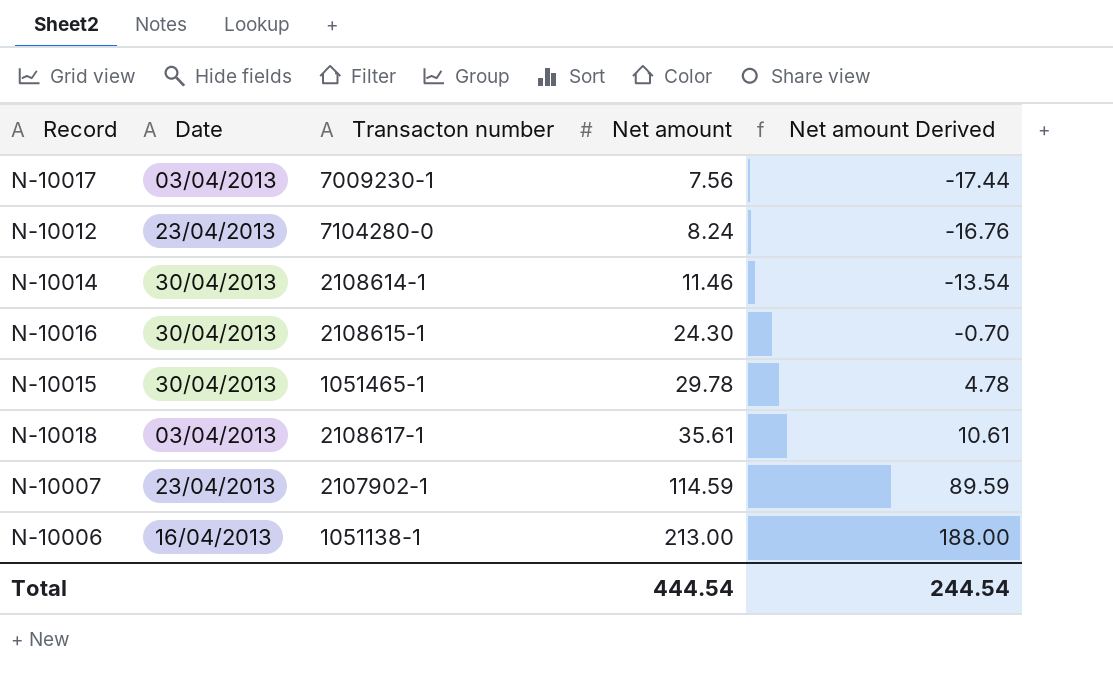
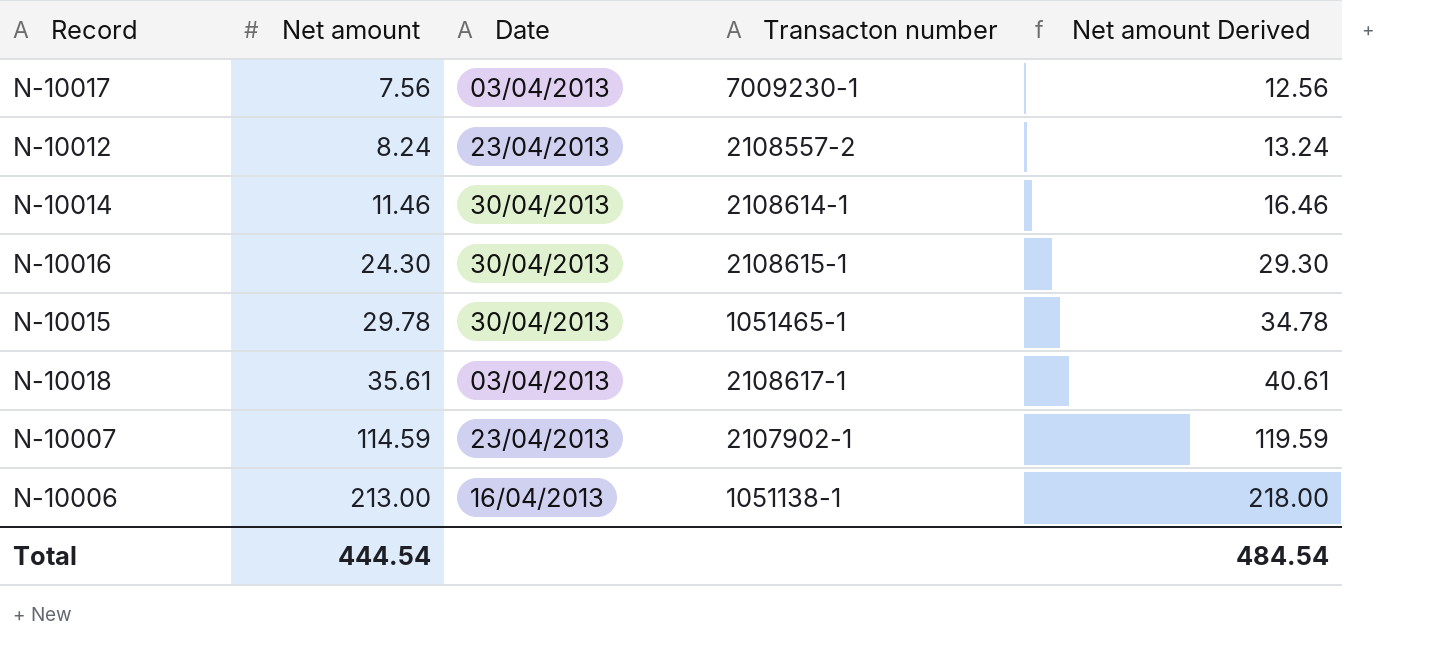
column Net amount | position: 4 -> 2
column Net amount Derived | formula: [Net amount] - 25 -> [Net amount] + 5
N-10012 | Transacton number: 7104280-0 -> 2108557-2
Total | Net amount Derived: 244.54 -> 484.54

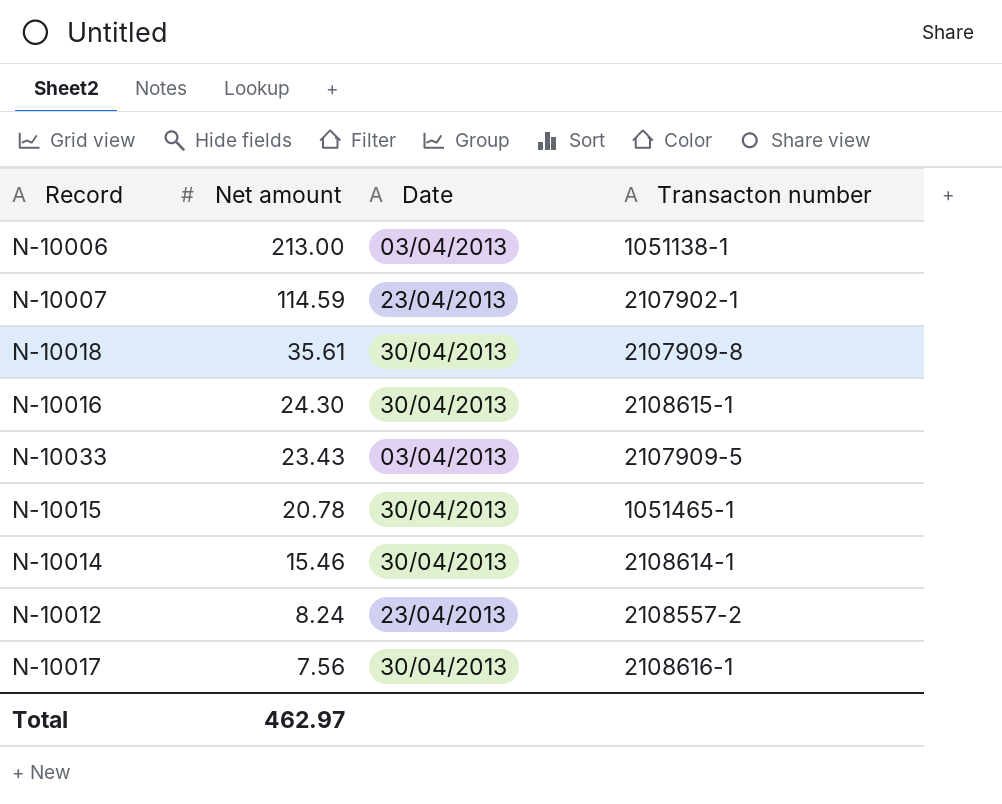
row order: Net amount ascending -> Net amount descending
column Net amount Derived | formula: [Net amount] + 5 -> none
N-10006 | Date: 16/04/2013 -> 03/04/2013
N-10018 | Date: 03/04/2013 -> 30/04/2013
N-10018 | Transacton number: 2108617-1 -> 2107909-8
row N-10033: none -> 23.43 | 03/04/2013 | 2107909-5
N-10015 | Net amount: 29.78 -> 20.78
N-10014 | Net amount: 11.46 -> 15.46
N-10017 | Date: 03/04/2013 -> 30/04/2013
N-10017 | Transacton number: 7009230-1 -> 2108616-1
Total | Net amount: 444.54 -> 462.97

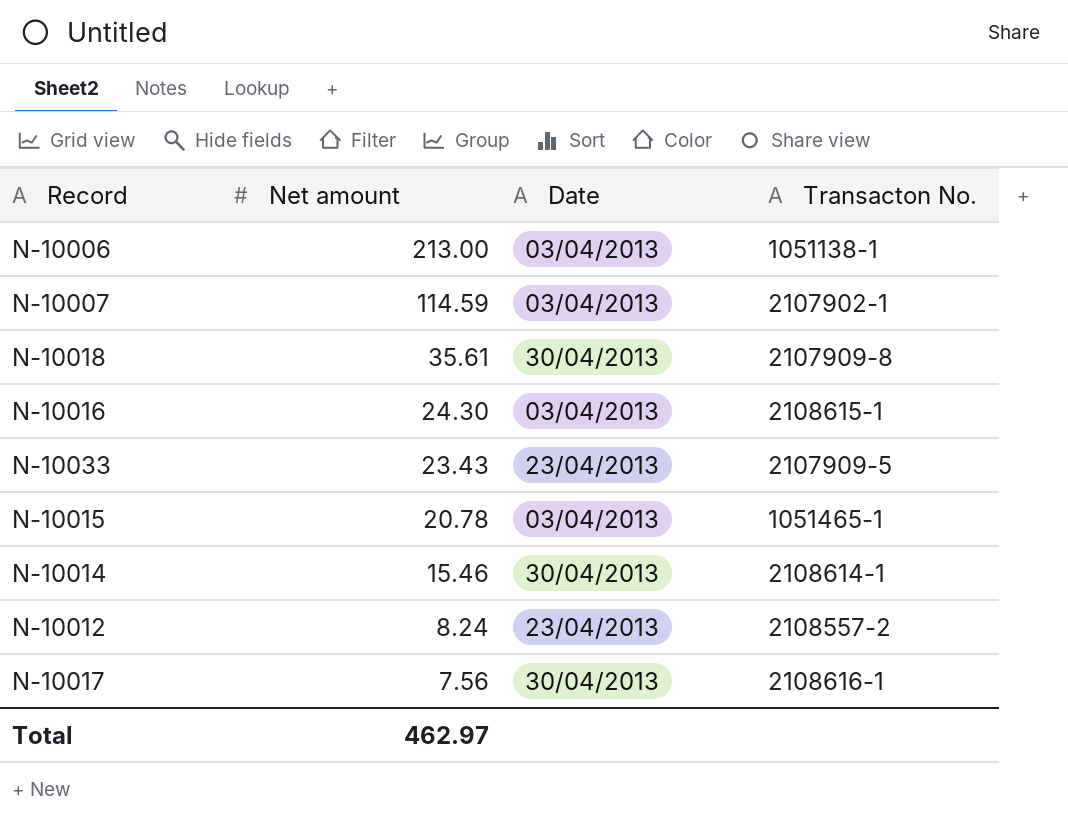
column name: Transacton number -> Transacton No.
N-10007 | Date: 23/04/2013 -> 03/04/2013
N-10016 | Date: 30/04/2013 -> 03/04/2013
N-10033 | Date: 03/04/2013 -> 23/04/2013
N-10015 | Date: 30/04/2013 -> 03/04/2013

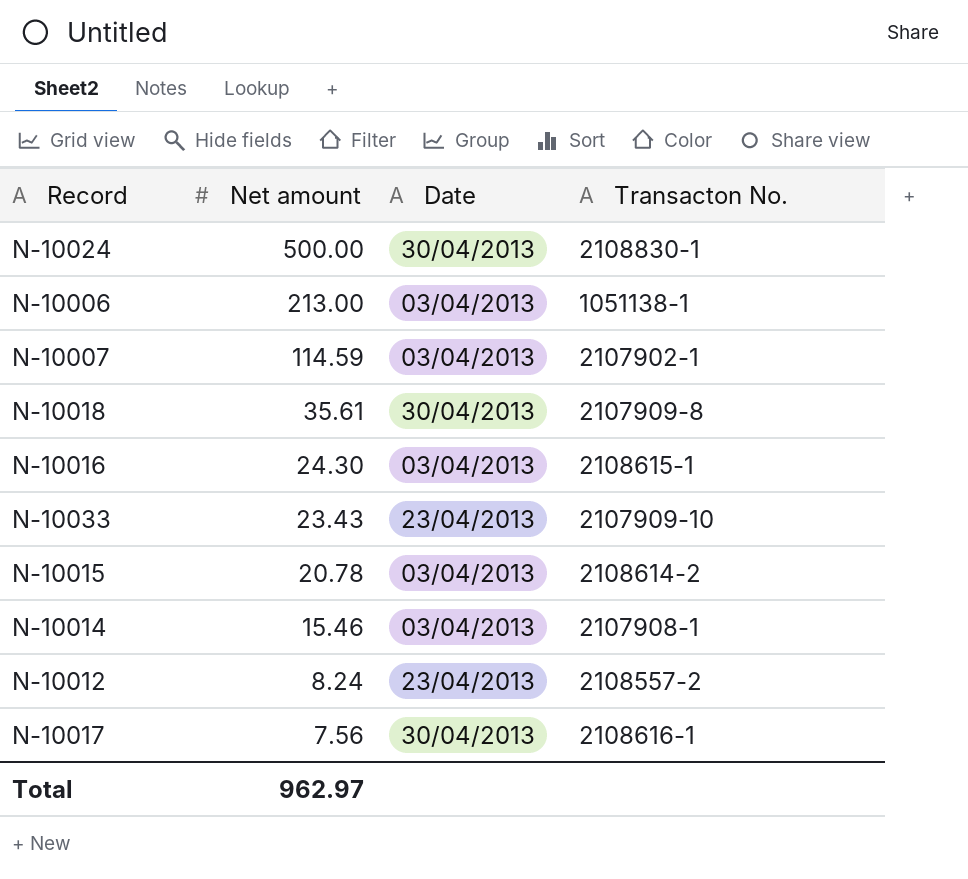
row N-10024: none -> 500.00 | 30/04/2013 | 2108830-1
N-10033 | Transacton No.: 2107909-5 -> 2107909-10
N-10015 | Transacton No.: 1051465-1 -> 2108614-2
N-10014 | Date: 30/04/2013 -> 03/04/2013
N-10014 | Transacton No.: 2108614-1 -> 2107908-1
Total | Net amount: 462.97 -> 962.97

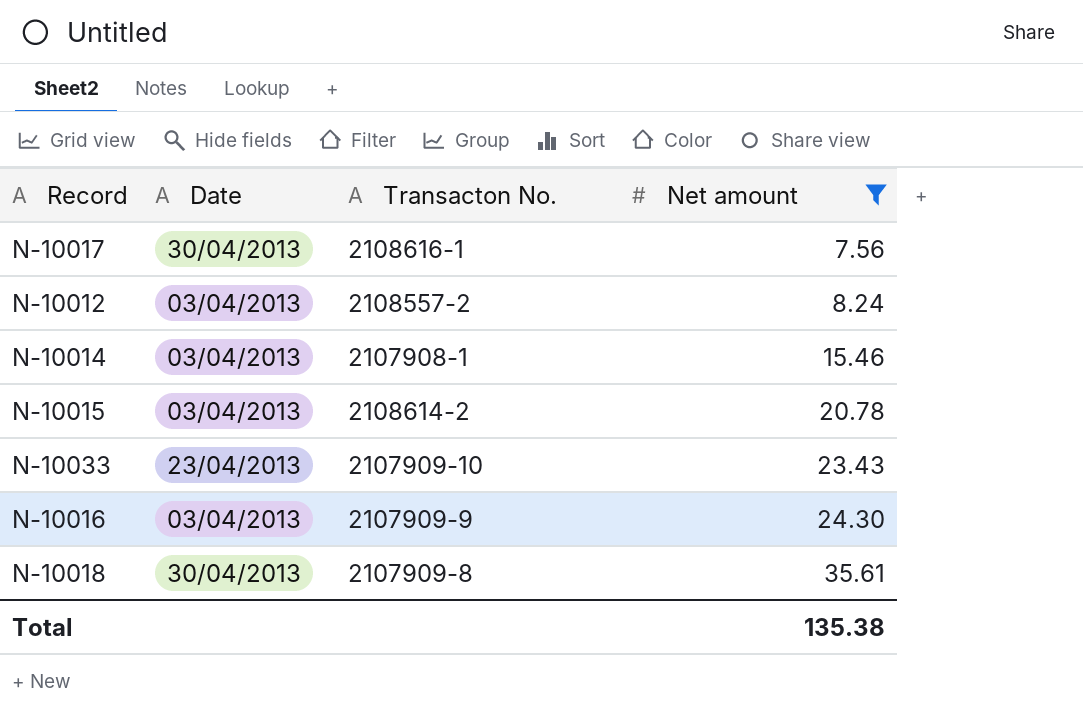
filter: none -> Net amount <= 35.61
row order: Net amount descending -> Net amount ascending
column Net amount | position: 2 -> 4
N-10012 | Date: 23/04/2013 -> 03/04/2013
N-10016 | Transacton No.: 2108615-1 -> 2107909-9
Total | Net amount: 962.97 -> 135.38

